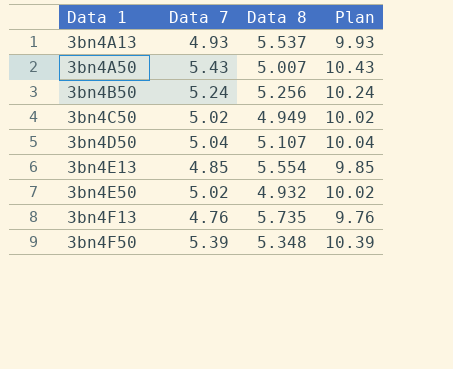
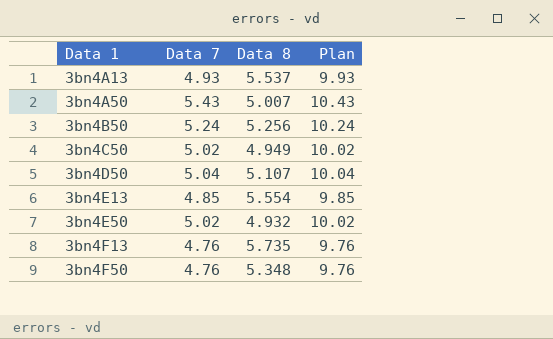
3bn4F50 | Data 7: 5.39 -> 4.76
3bn4F50 | Plan: 10.39 -> 9.76

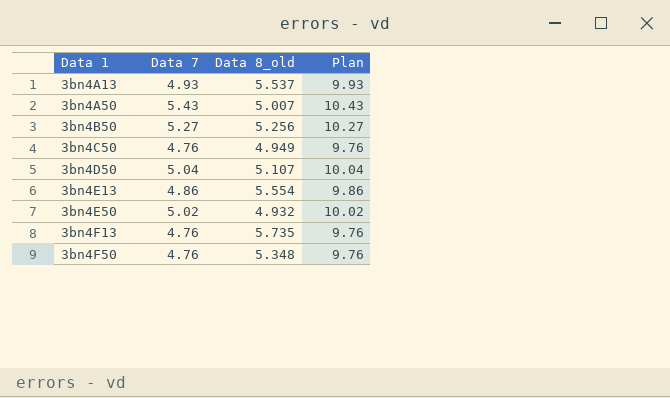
column name: Data 8 -> Data 8_old
3bn4B50 | Data 7: 5.24 -> 5.27
3bn4B50 | Plan: 10.24 -> 10.27
3bn4C50 | Data 7: 5.02 -> 4.76
3bn4C50 | Plan: 10.02 -> 9.76
3bn4E13 | Data 7: 4.85 -> 4.86
3bn4E13 | Plan: 9.85 -> 9.86

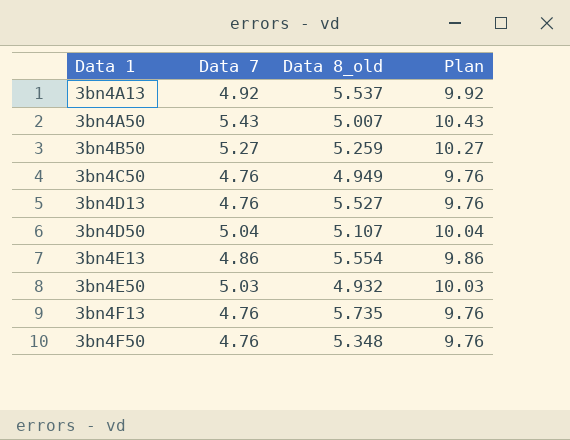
3bn4A13 | Data 7: 4.93 -> 4.92
3bn4A13 | Plan: 9.93 -> 9.92
3bn4B50 | Data 8_old: 5.256 -> 5.259
row 3bn4D13: none -> 4.76 | 5.527 | 9.76
3bn4E50 | Data 7: 5.02 -> 5.03
3bn4E50 | Plan: 10.02 -> 10.03

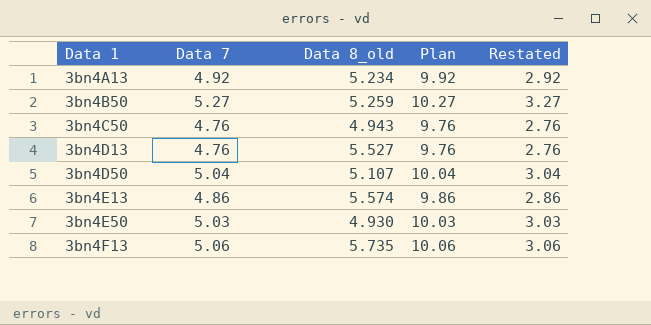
column Restated | formula: none -> [Data 7] - 2
row 3bn4A50: 5.43 | 5.007 | 10.43 -> none
row 3bn4F50: 4.76 | 5.348 | 9.76 -> none
3bn4A13 | Data 8_old: 5.537 -> 5.234
3bn4C50 | Data 8_old: 4.949 -> 4.943
3bn4E13 | Data 8_old: 5.554 -> 5.574
3bn4E50 | Data 8_old: 4.932 -> 4.930
3bn4F13 | Data 7: 4.76 -> 5.06
3bn4F13 | Plan: 9.76 -> 10.06

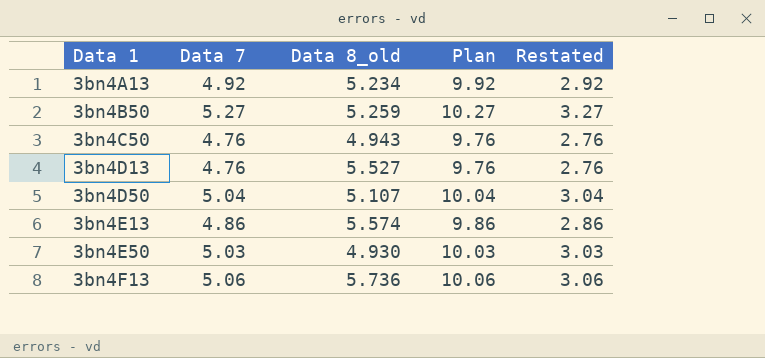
3bn4F13 | Data 8_old: 5.735 -> 5.736

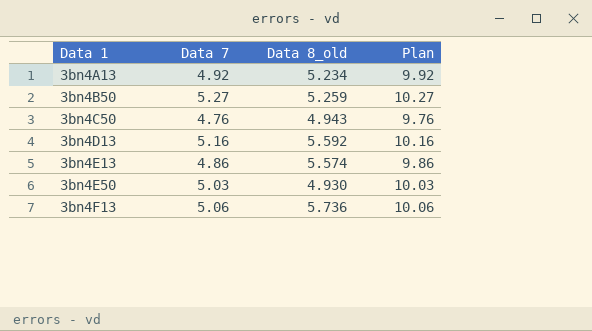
column Restated | formula: [Data 7] - 2 -> none
row 3bn4D50: 5.04 | 5.107 | 10.04 | 3.04 -> none
3bn4D13 | Data 7: 4.76 -> 5.16
3bn4D13 | Data 8_old: 5.527 -> 5.592
3bn4D13 | Plan: 9.76 -> 10.16

